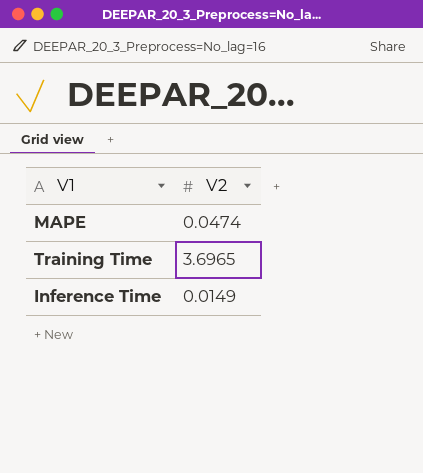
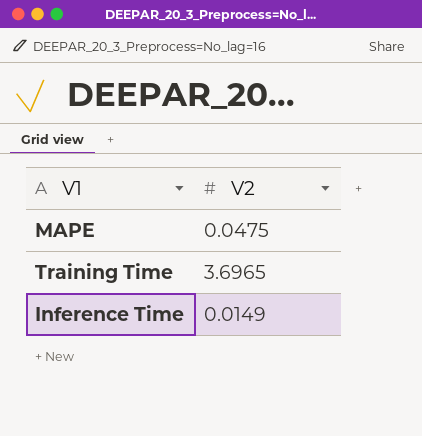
MAPE | V2: 0.0474 -> 0.0475

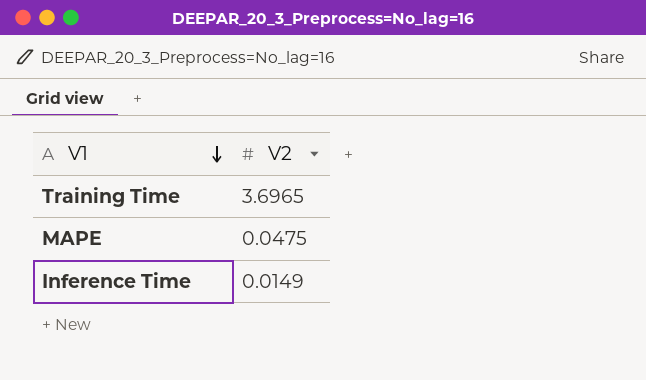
row order: none -> V1 descending

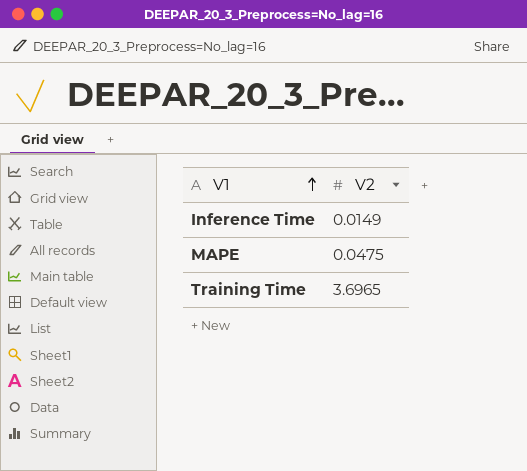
row order: V1 descending -> V1 ascending

